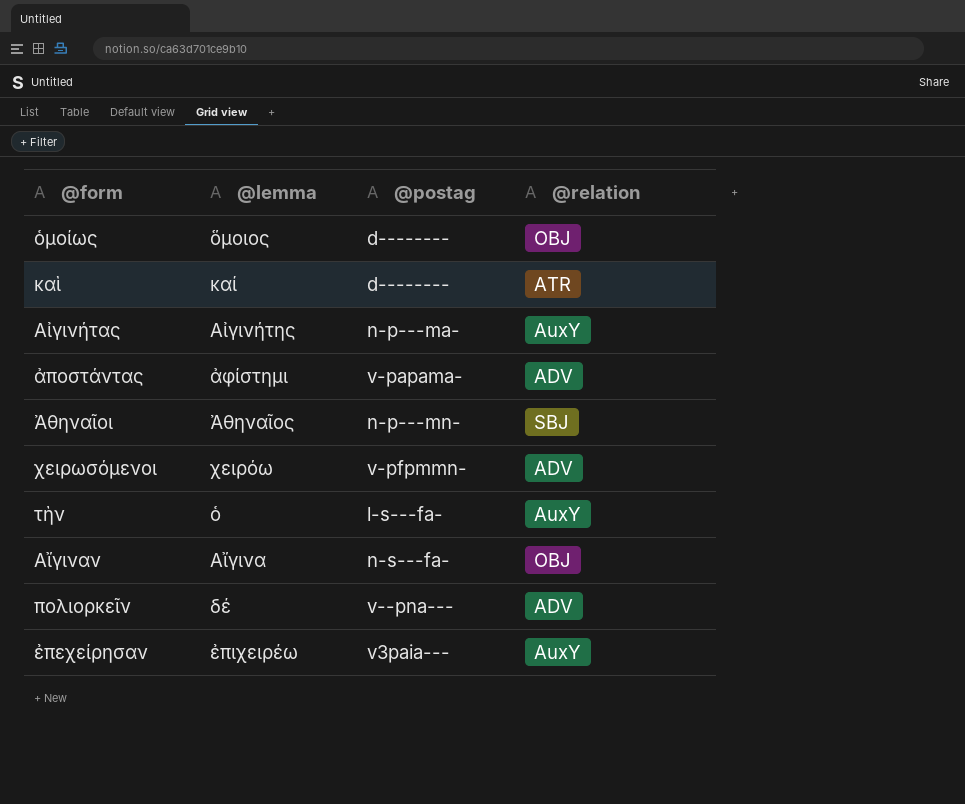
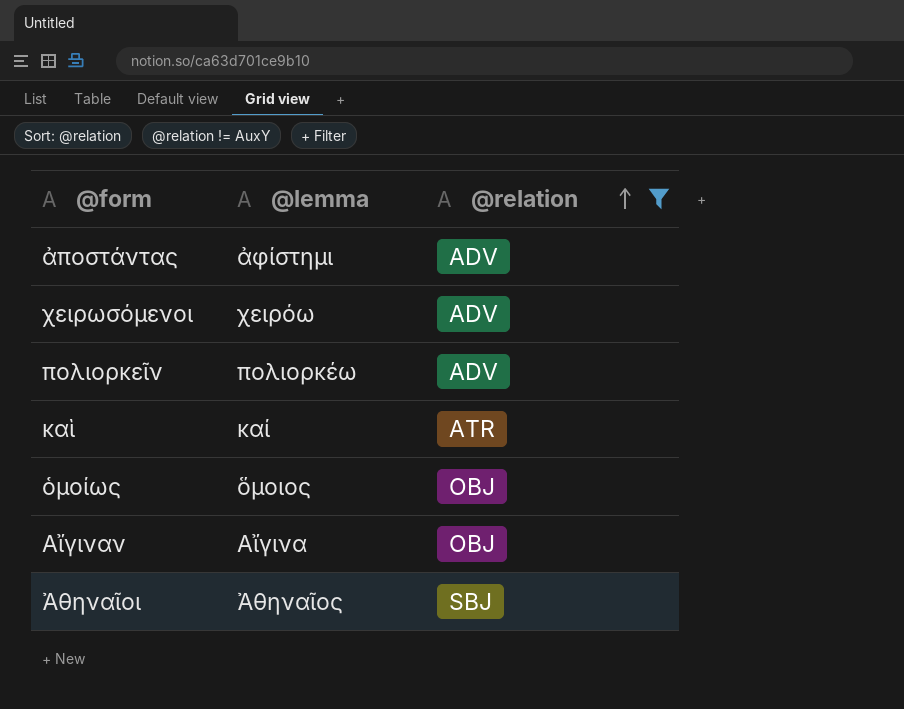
filter: none -> @relation != AuxY
row order: none -> @relation ascending
column @postag | position: 3 -> none
πολιορκεῖν | @lemma: δέ -> πολιορκέω

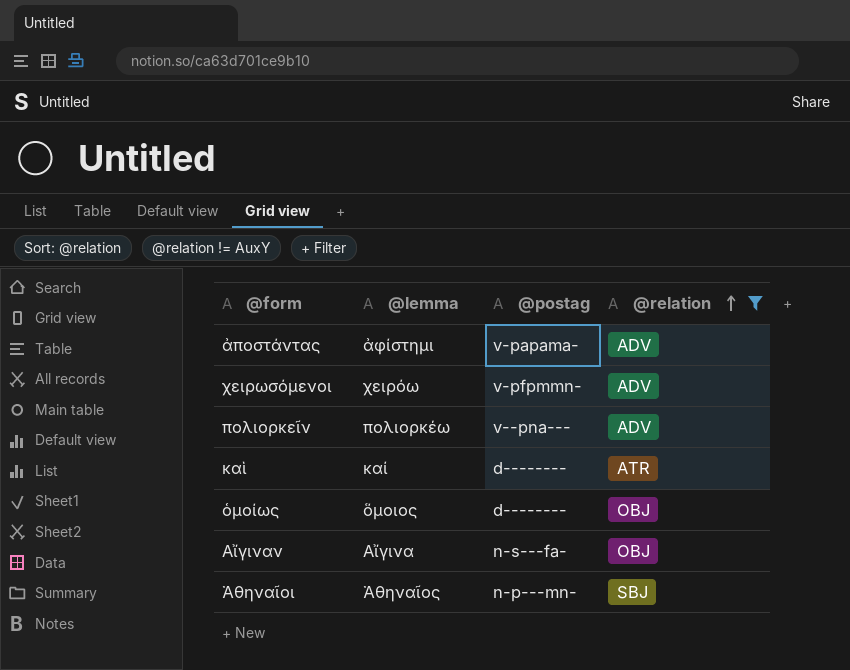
column @postag | position: none -> 3

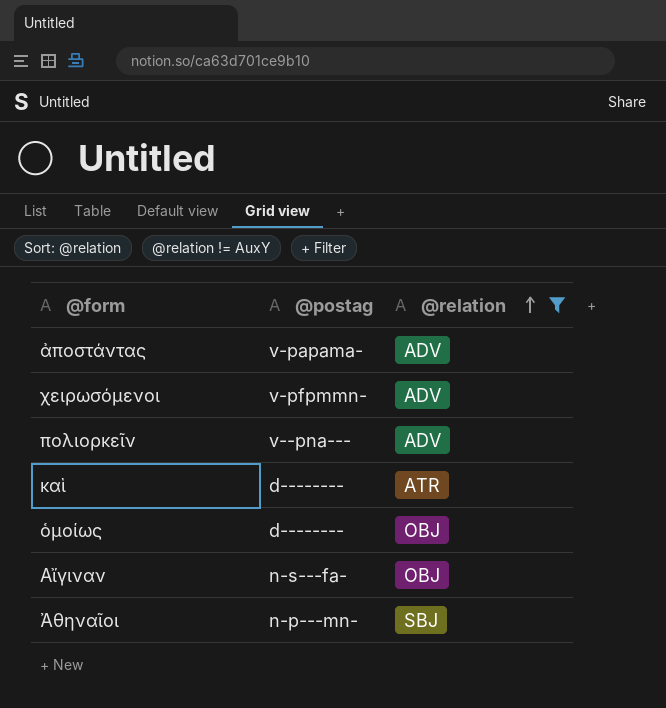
column @lemma | position: 2 -> none

